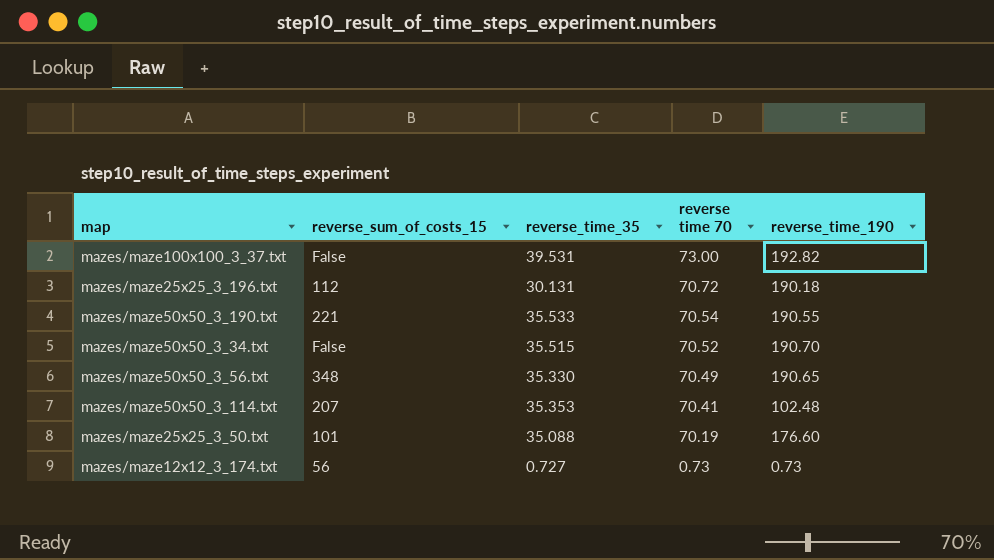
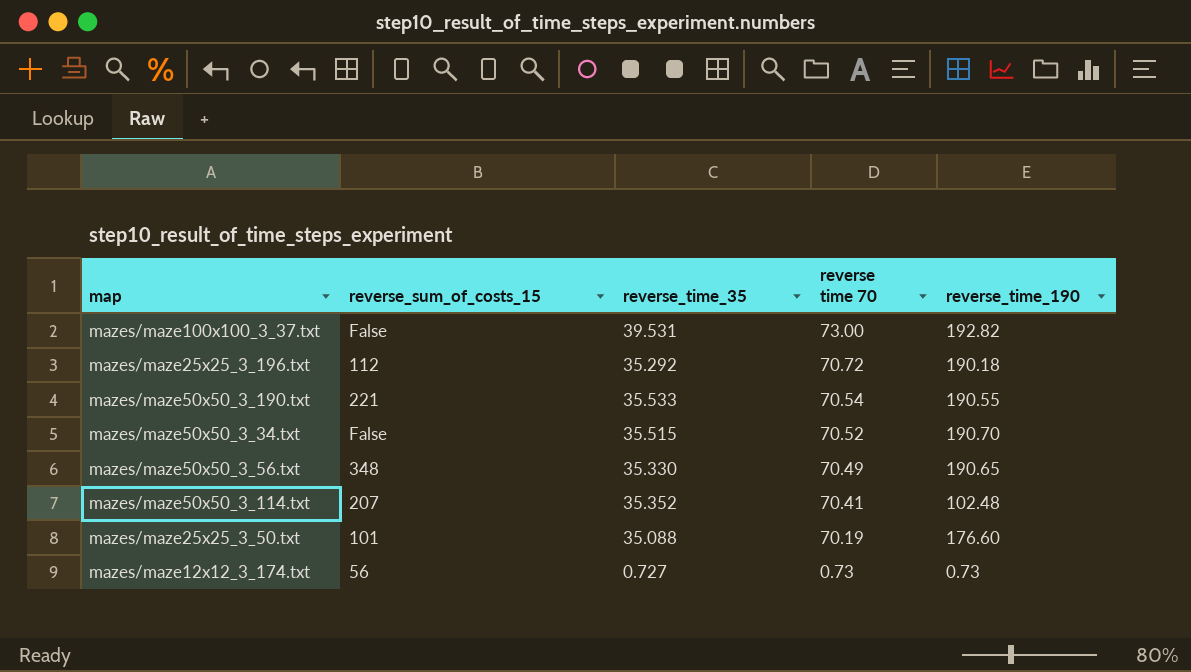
mazes/maze25x25_3_196.txt | reverse_time_35: 30.131 -> 35.292
mazes/maze50x50_3_114.txt | reverse_time_35: 35.353 -> 35.352

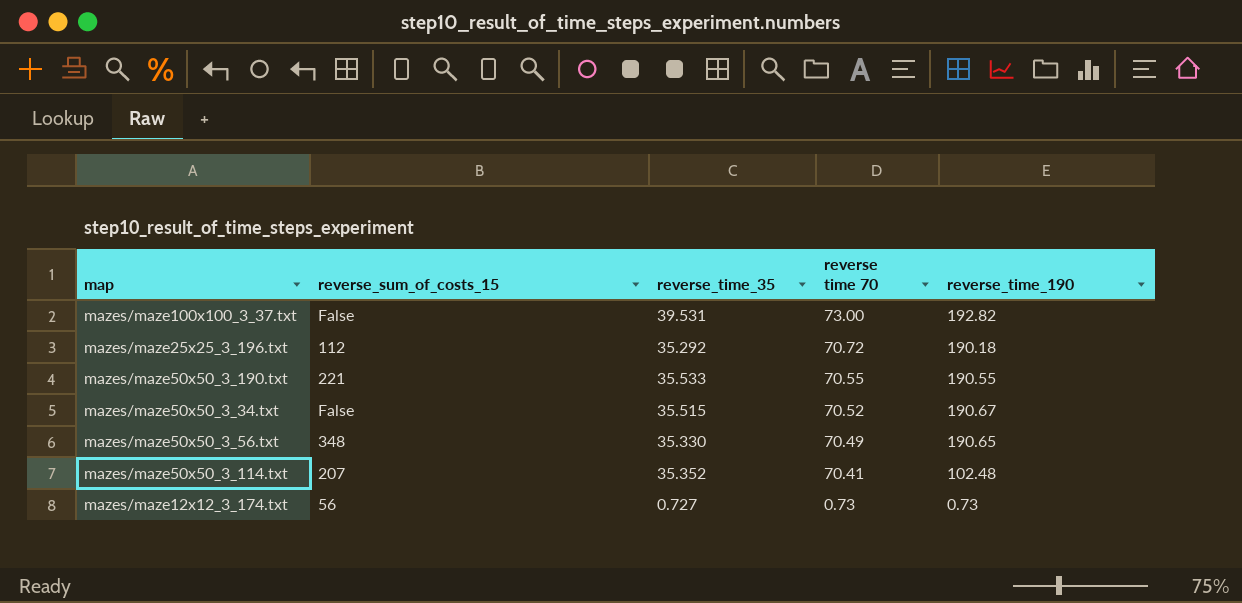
row mazes/maze25x25_3_50.txt: 101 | 35.088 | 70.19 | 176.60 -> none
mazes/maze50x50_3_190.txt | reverse time 70: 70.54 -> 70.55
mazes/maze50x50_3_34.txt | reverse_time_190: 190.70 -> 190.67

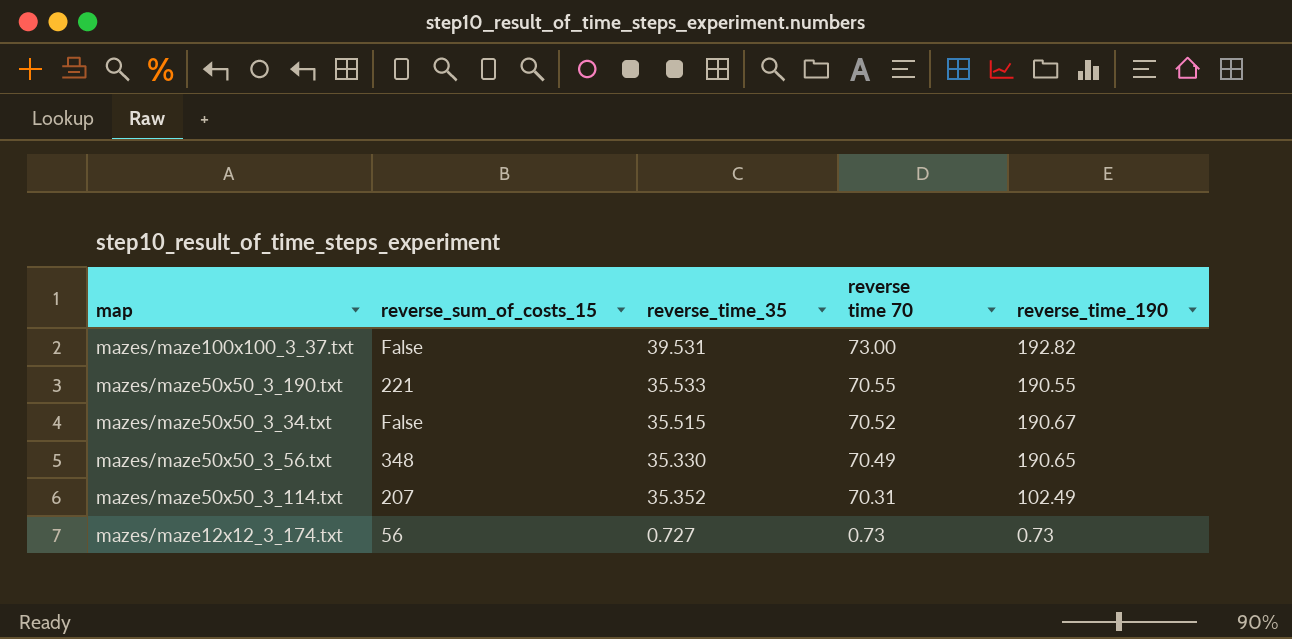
row mazes/maze25x25_3_196.txt: 112 | 35.292 | 70.72 | 190.18 -> none
mazes/maze50x50_3_114.txt | reverse time 70: 70.41 -> 70.31
mazes/maze50x50_3_114.txt | reverse_time_190: 102.48 -> 102.49

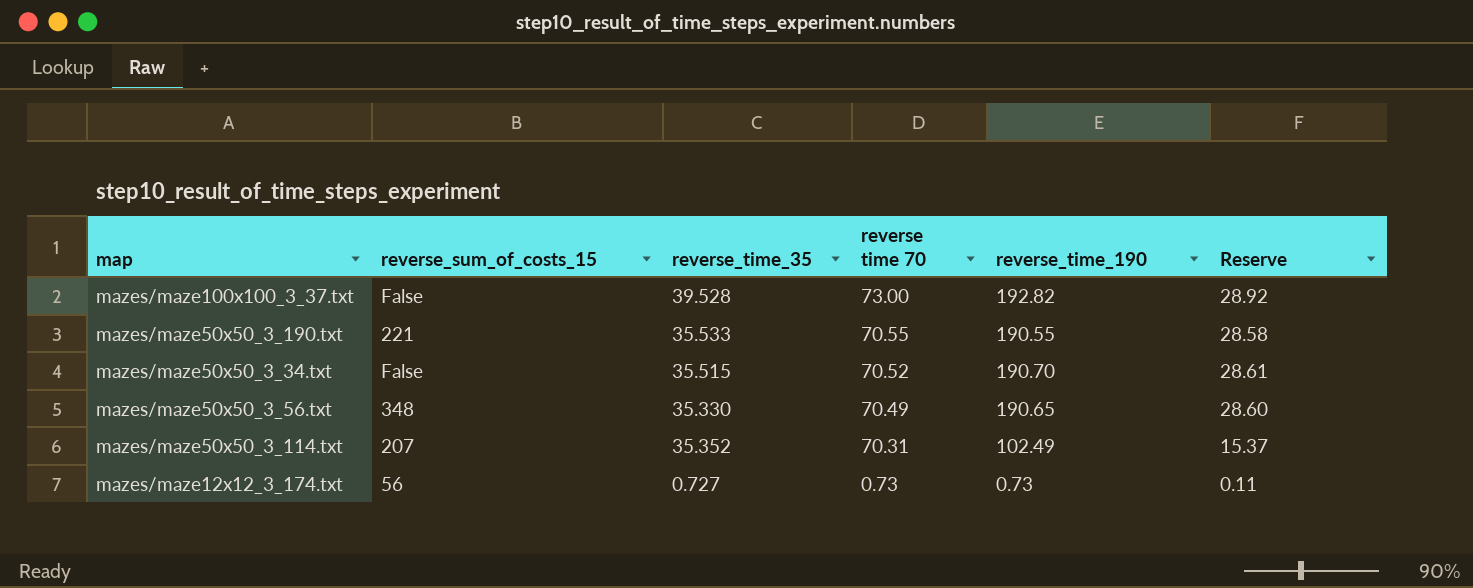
column Reserve | formula: none -> [reverse_time_190] * 0.15
mazes/maze100x100_3_37.txt | reverse_time_35: 39.531 -> 39.528
mazes/maze50x50_3_34.txt | reverse_time_190: 190.67 -> 190.70

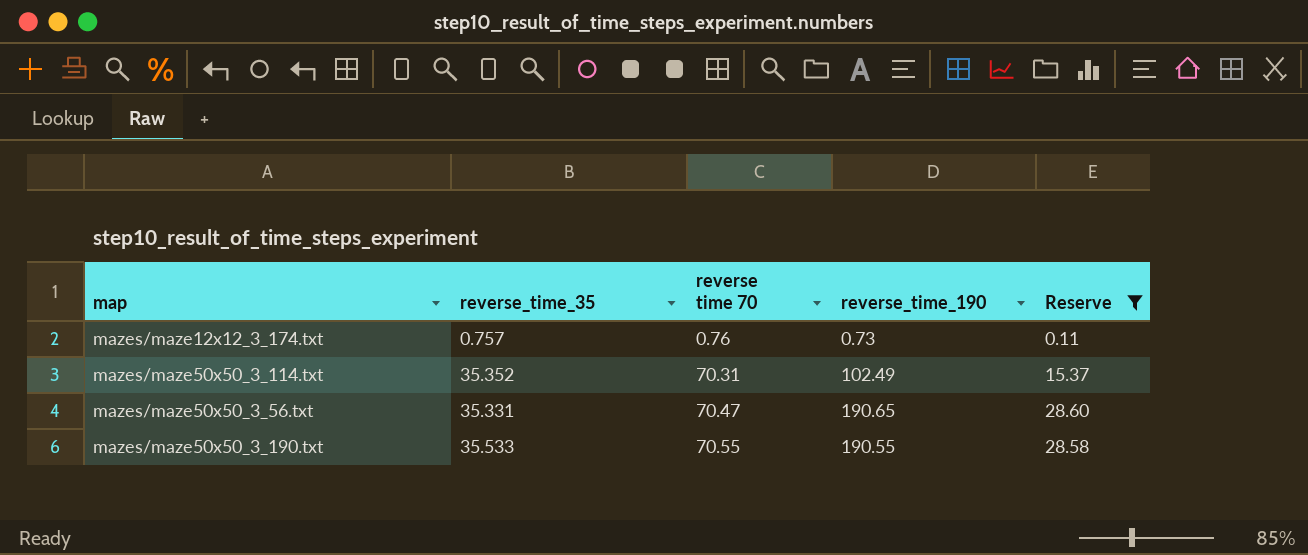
filter: none -> Reserve <= 28.60
row order: reverse time 70 descending -> reverse time 70 ascending
column reverse_sum_of_costs_15 | position: 2 -> none
mazes/maze12x12_3_174.txt | reverse_time_35: 0.727 -> 0.757
mazes/maze12x12_3_174.txt | reverse time 70: 0.73 -> 0.76
mazes/maze50x50_3_56.txt | reverse_time_35: 35.330 -> 35.331
mazes/maze50x50_3_56.txt | reverse time 70: 70.49 -> 70.47

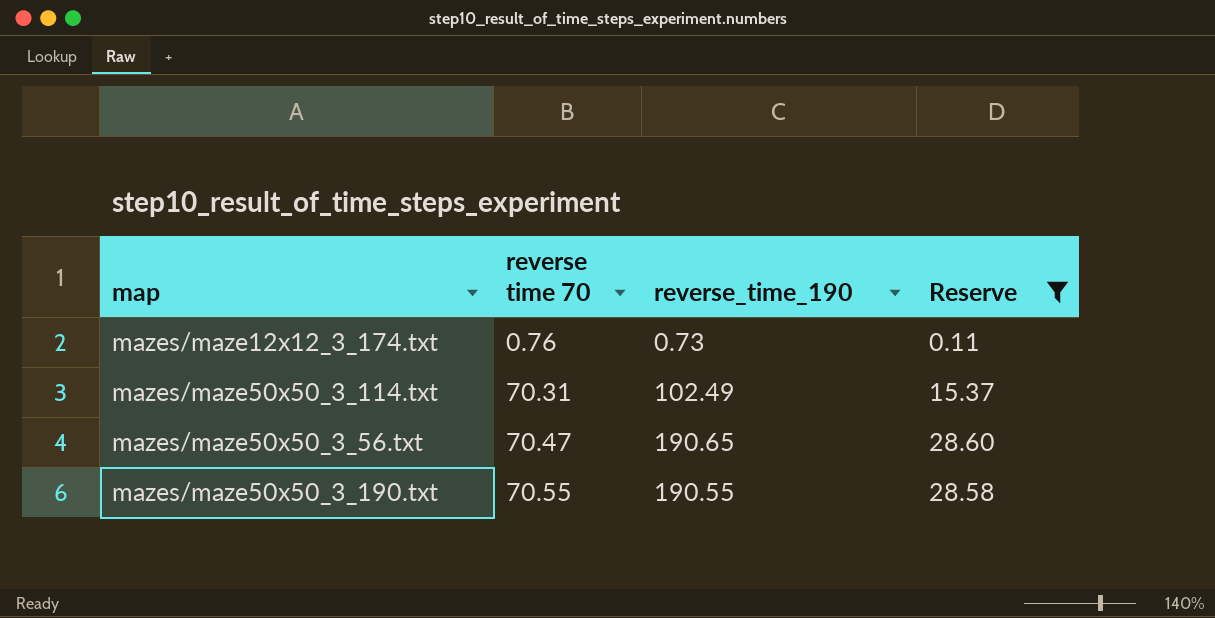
column reverse_time_35 | position: 2 -> none

